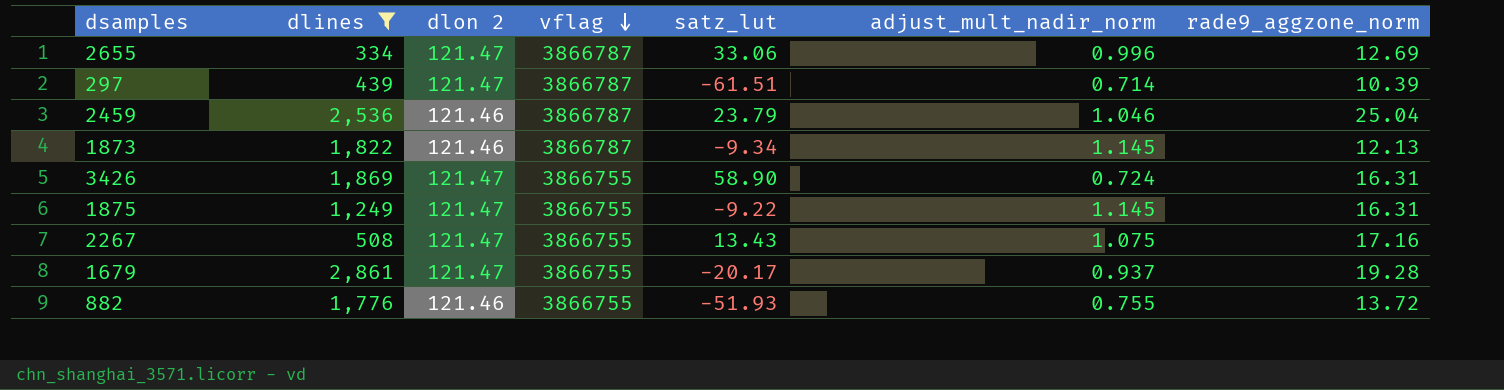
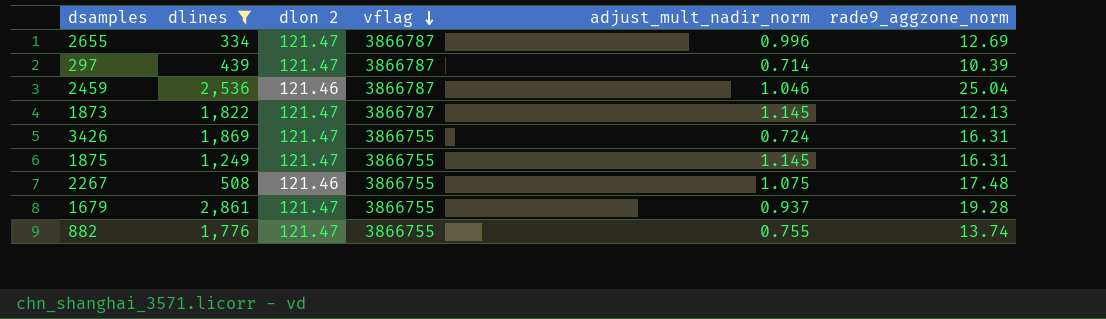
column satz_lut | position: 5 -> none
1873 | dlon 2: 121.46 -> 121.47
2267 | dlon 2: 121.47 -> 121.46
2267 | rade9_aggzone_norm: 17.16 -> 17.48
882 | dlon 2: 121.46 -> 121.47
882 | rade9_aggzone_norm: 13.72 -> 13.74

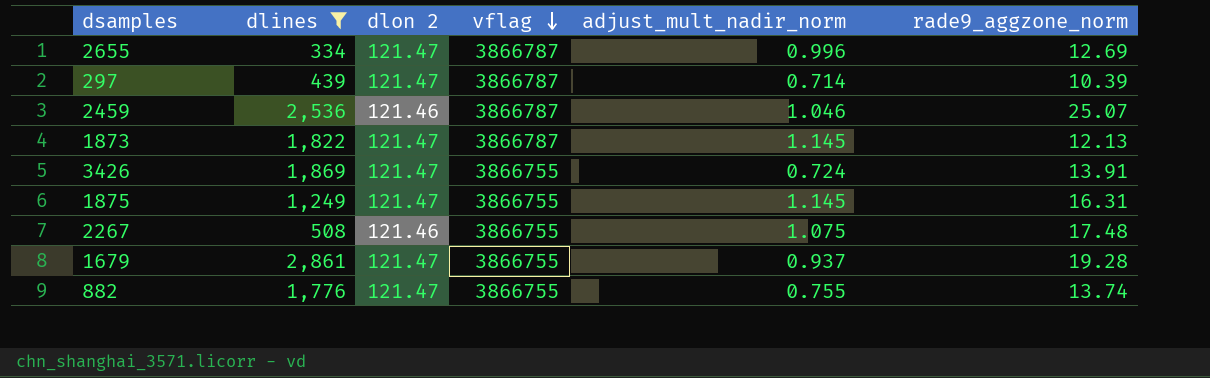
2459 | rade9_aggzone_norm: 25.04 -> 25.07
3426 | rade9_aggzone_norm: 16.31 -> 13.91

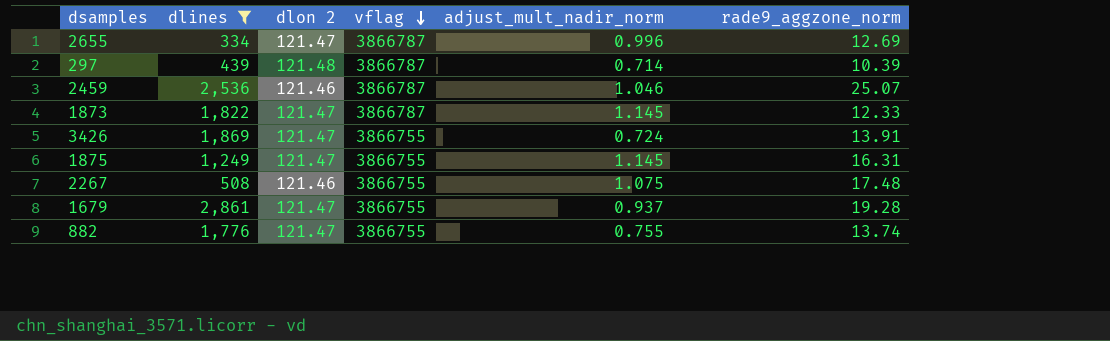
297 | dlon 2: 121.47 -> 121.48
1873 | rade9_aggzone_norm: 12.13 -> 12.33

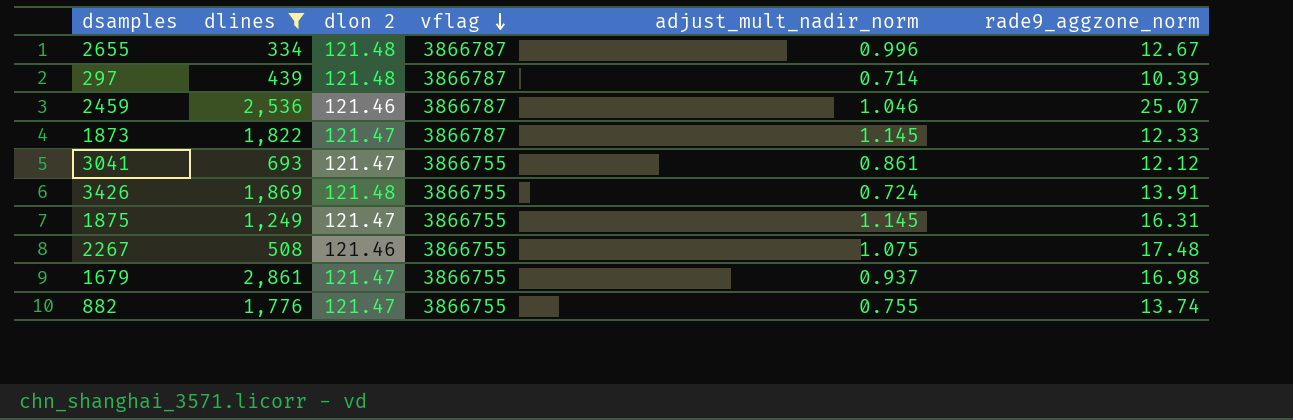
2655 | dlon 2: 121.47 -> 121.48
2655 | rade9_aggzone_norm: 12.69 -> 12.67
row 3041: none -> 693 | 121.47 | 3866755 | 0.861 | 12.12
3426 | dlon 2: 121.47 -> 121.48
1679 | rade9_aggzone_norm: 19.28 -> 16.98

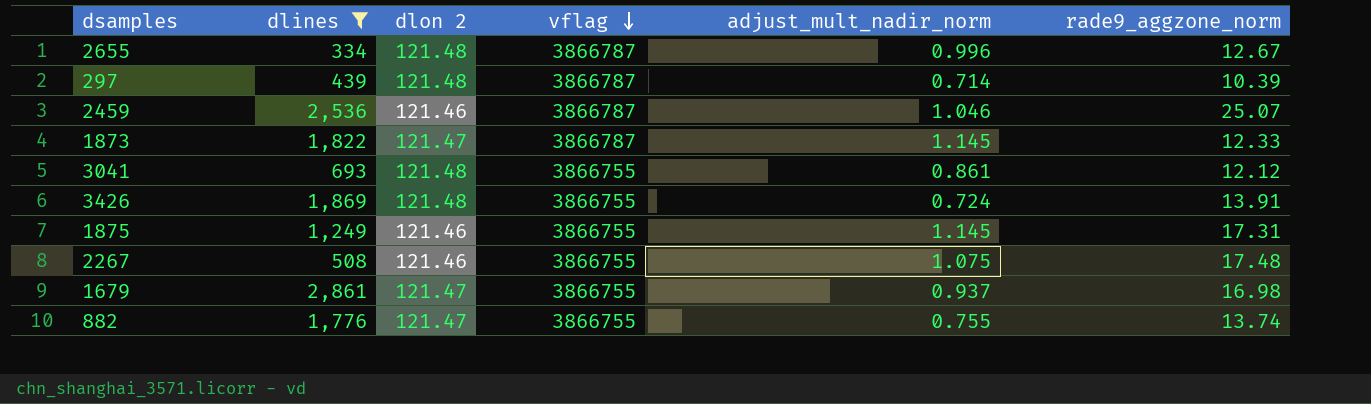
3041 | dlon 2: 121.47 -> 121.48
1875 | dlon 2: 121.47 -> 121.46
1875 | rade9_aggzone_norm: 16.31 -> 17.31

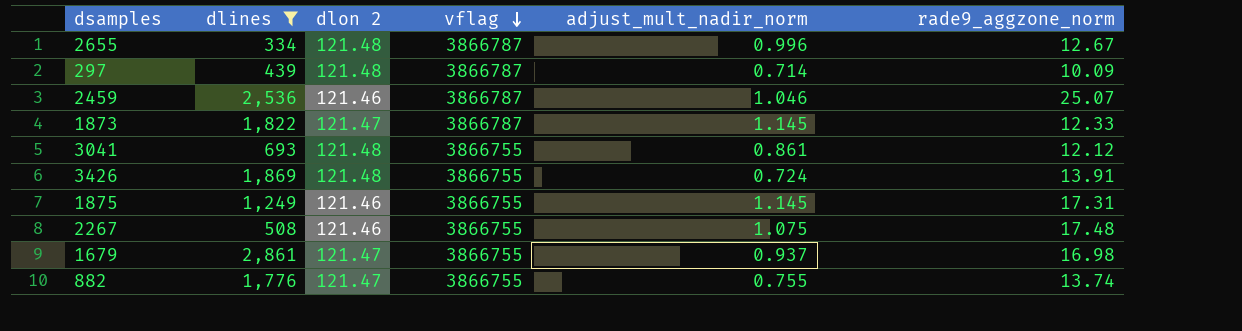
297 | rade9_aggzone_norm: 10.39 -> 10.09

